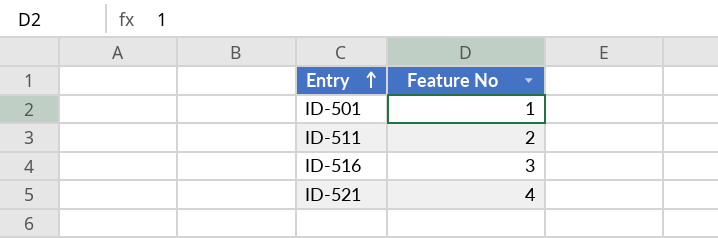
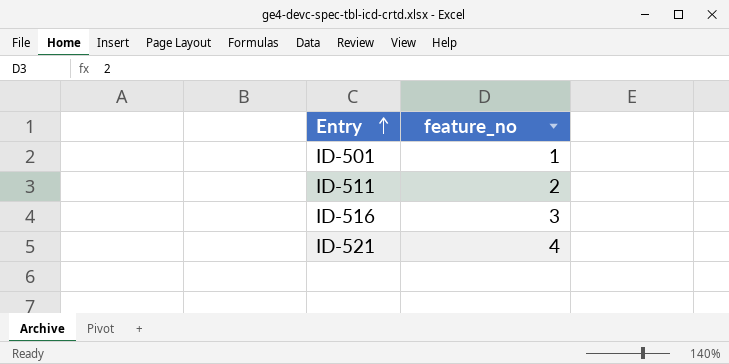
column name: Feature No -> feature_no

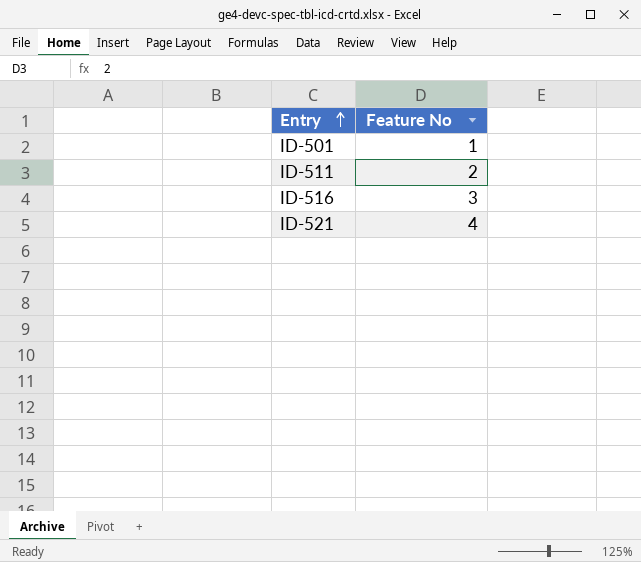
column name: feature_no -> Feature No

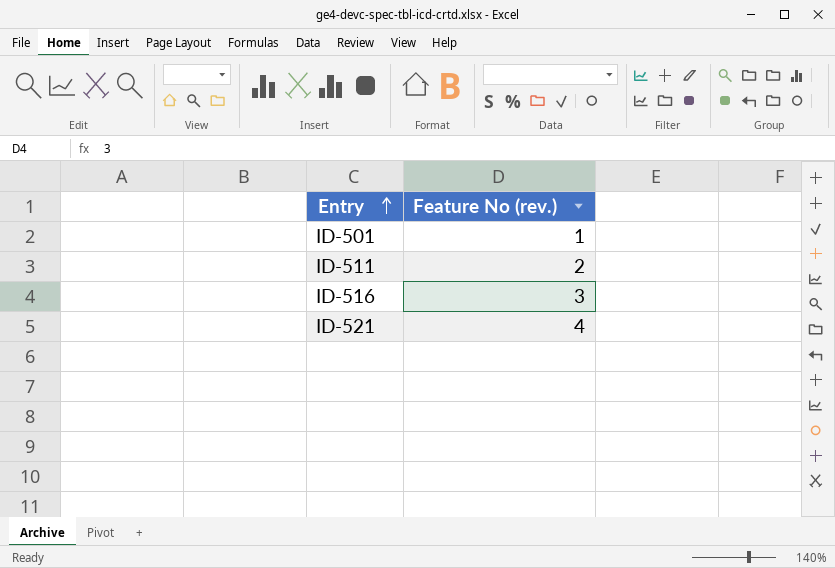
column name: Feature No -> Feature No (rev.)

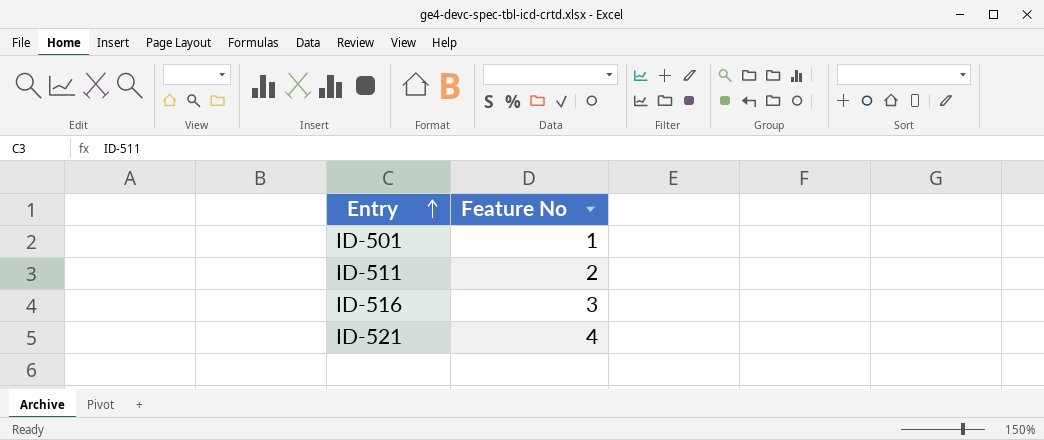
column name: Feature No (rev.) -> Feature No

